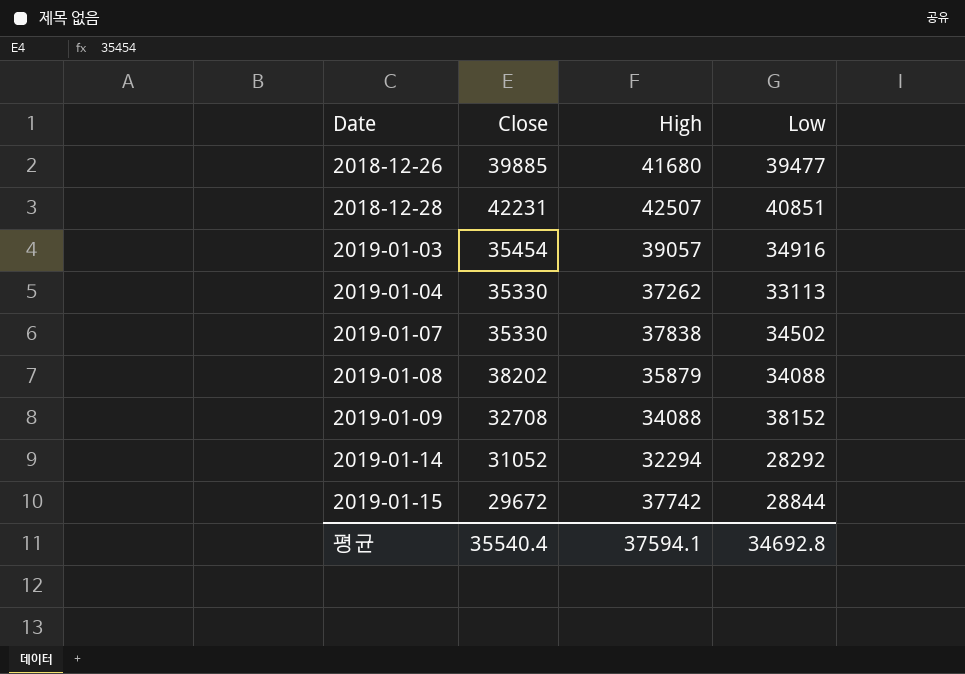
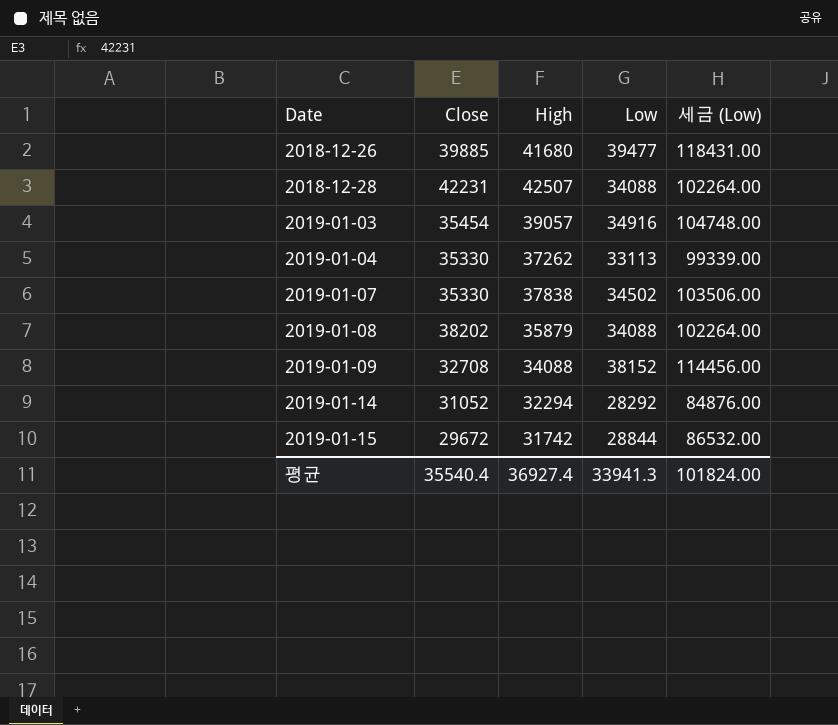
column 세금 (Low) | formula: none -> [Low] * 3
2018-12-28 | Low: 40851 -> 34088
2019-01-15 | High: 37742 -> 31742
평균 | High: 37594.1 -> 36927.4
평균 | Low: 34692.8 -> 33941.3

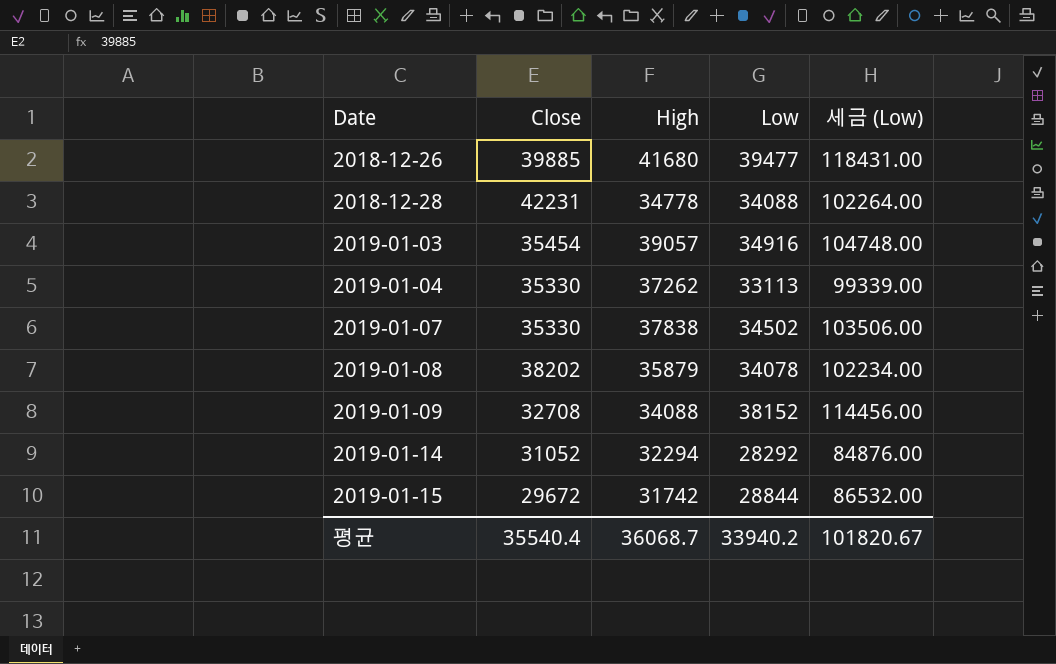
2018-12-28 | High: 42507 -> 34778
2019-01-08 | Low: 34088 -> 34078
2019-01-08 | 세금 (Low): 102264.00 -> 102234.00
평균 | High: 36927.4 -> 36068.7
평균 | Low: 33941.3 -> 33940.2
평균 | 세금 (Low): 101824.00 -> 101820.67

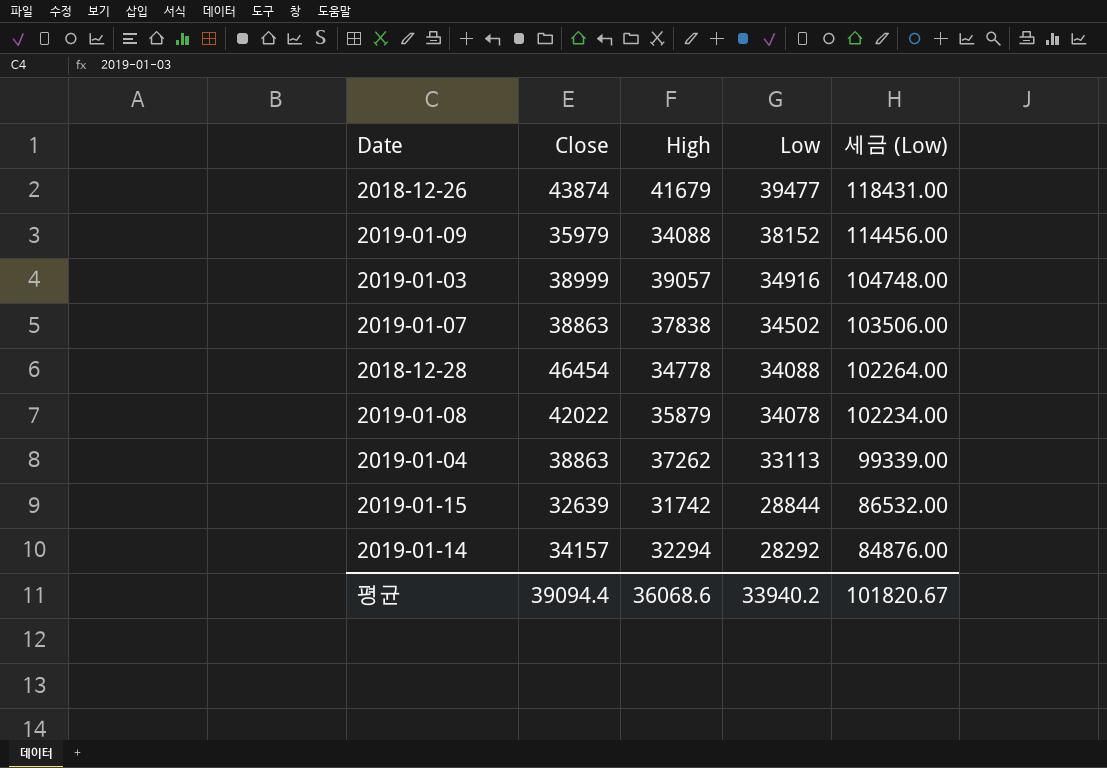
row order: Date ascending -> Low descending
2018-12-26 | Close: 39885 -> 43874
2018-12-26 | High: 41680 -> 41679
2019-01-09 | Close: 32708 -> 35979
2019-01-03 | Close: 35454 -> 38999
2019-01-07 | Close: 35330 -> 38863
2018-12-28 | Close: 42231 -> 46454
2019-01-08 | Close: 38202 -> 42022
2019-01-04 | Close: 35330 -> 38863
2019-01-15 | Close: 29672 -> 32639
2019-01-14 | Close: 31052 -> 34157
평균 | Close: 35540.4 -> 39094.4
평균 | High: 36068.7 -> 36068.6

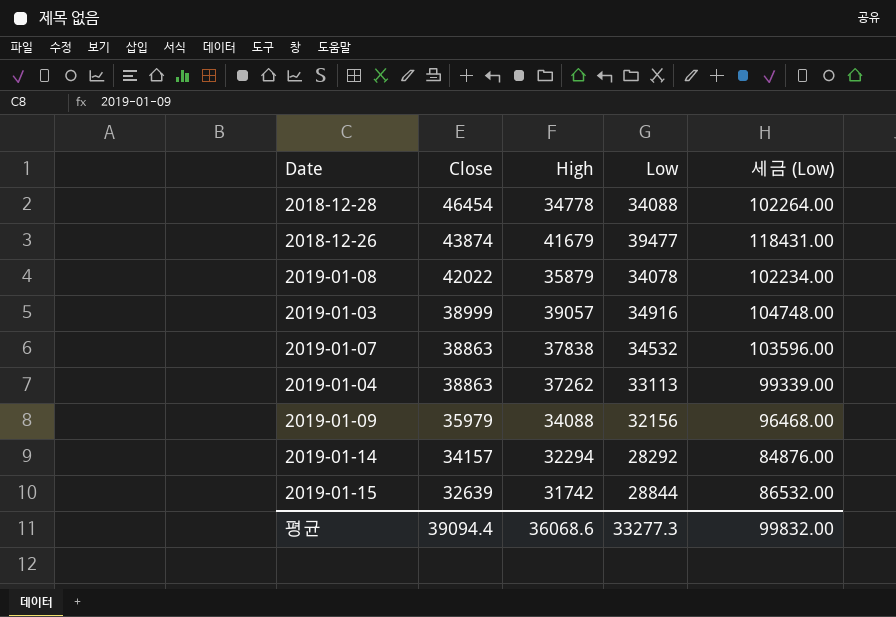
row order: Low descending -> Close descending
2019-01-07 | Low: 34502 -> 34532
2019-01-07 | 세금 (Low): 103506.00 -> 103596.00
2019-01-09 | Low: 38152 -> 32156
2019-01-09 | 세금 (Low): 114456.00 -> 96468.00
평균 | Low: 33940.2 -> 33277.3
평균 | 세금 (Low): 101820.67 -> 99832.00

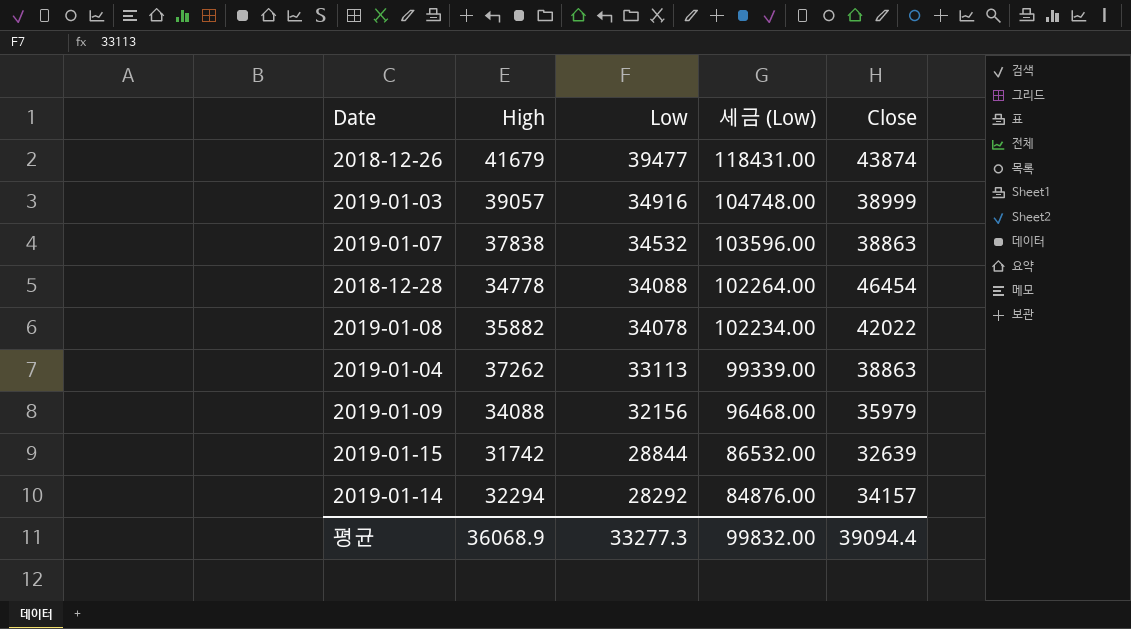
row order: Close descending -> Low descending
column Close | position: 2 -> 5
2019-01-08 | High: 35879 -> 35882
평균 | High: 36068.6 -> 36068.9

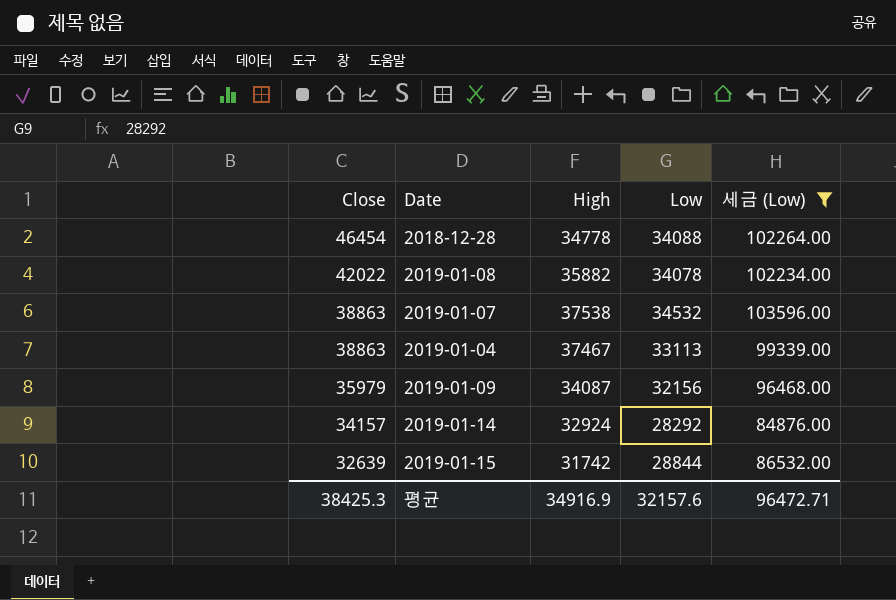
filter: none -> 세금 (Low) <= 103596.00
row order: Low descending -> Close descending
column Close | position: 5 -> 1
2019-01-07 | High: 37838 -> 37538
2019-01-04 | High: 37262 -> 37467
2019-01-09 | High: 34088 -> 34087
2019-01-14 | High: 32294 -> 32924
평균 | Close: 39094.4 -> 38425.3
평균 | High: 36068.9 -> 34916.9
평균 | Low: 33277.3 -> 32157.6
평균 | 세금 (Low): 99832.00 -> 96472.71

